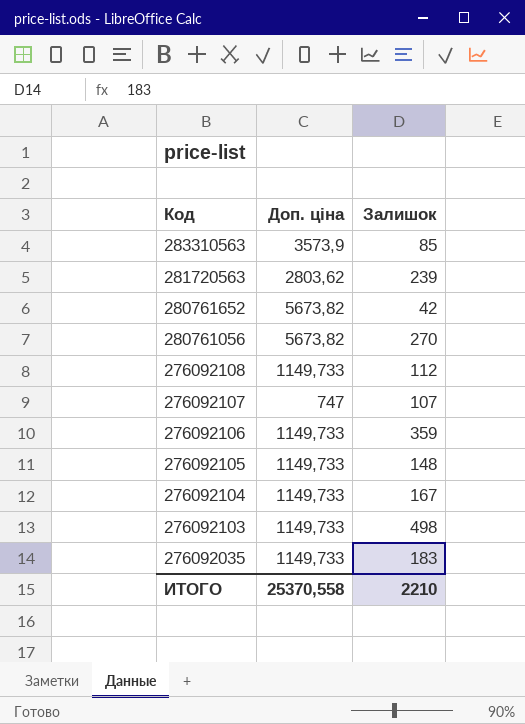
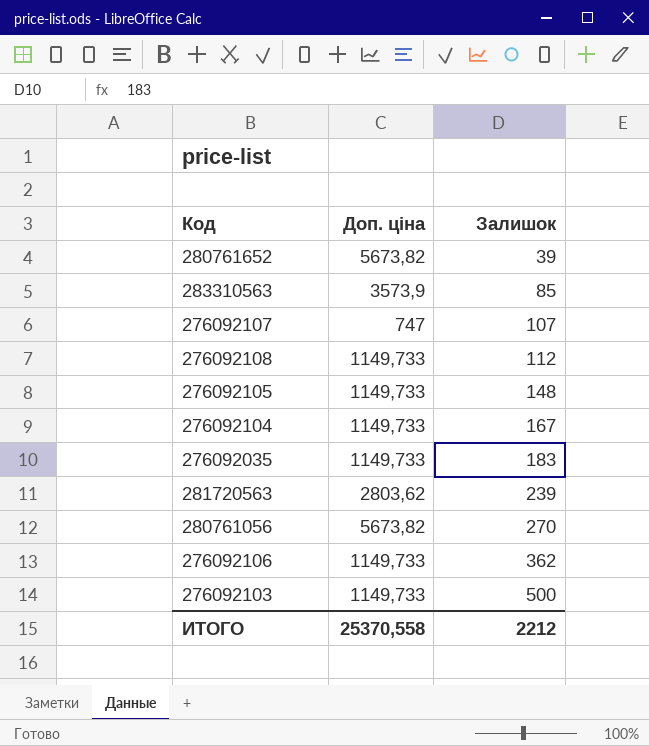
row order: Код descending -> Залишок ascending
280761652 | Залишок: 42 -> 39
276092106 | Залишок: 359 -> 362
276092103 | Залишок: 498 -> 500
ИТОГО | Залишок: 2210 -> 2212

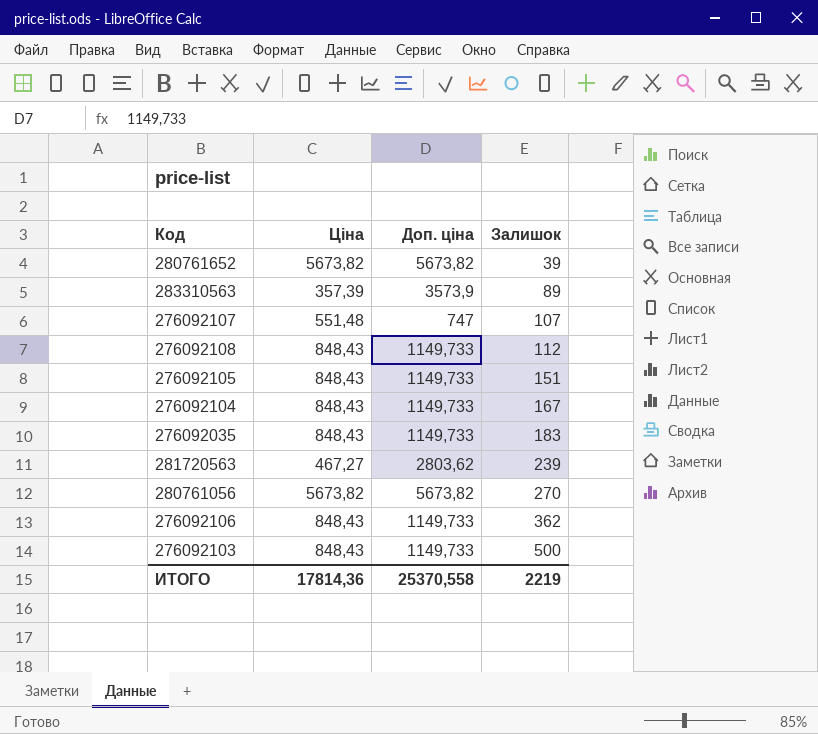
column Ціна | position: none -> 2
283310563 | Залишок: 85 -> 89
276092105 | Залишок: 148 -> 151
ИТОГО | Залишок: 2212 -> 2219

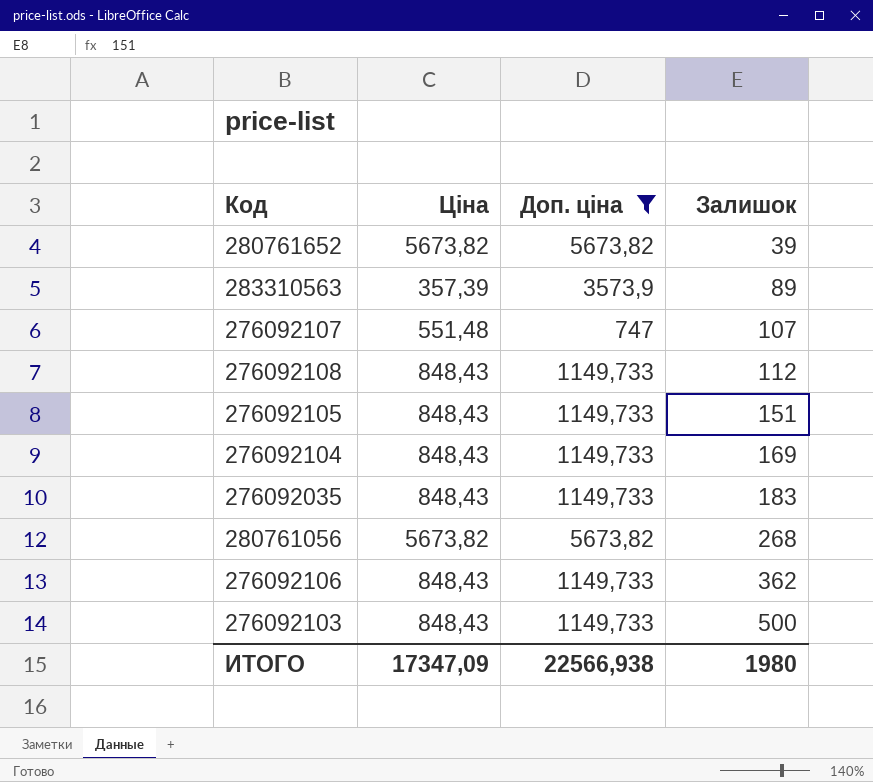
filter: none -> Доп. ціна != 2803,62
276092104 | Залишок: 167 -> 169
280761056 | Залишок: 270 -> 268
ИТОГО | Ціна: 17814,36 -> 17347,09
ИТОГО | Доп. ціна: 25370,558 -> 22566,938
ИТОГО | Залишок: 2219 -> 1980

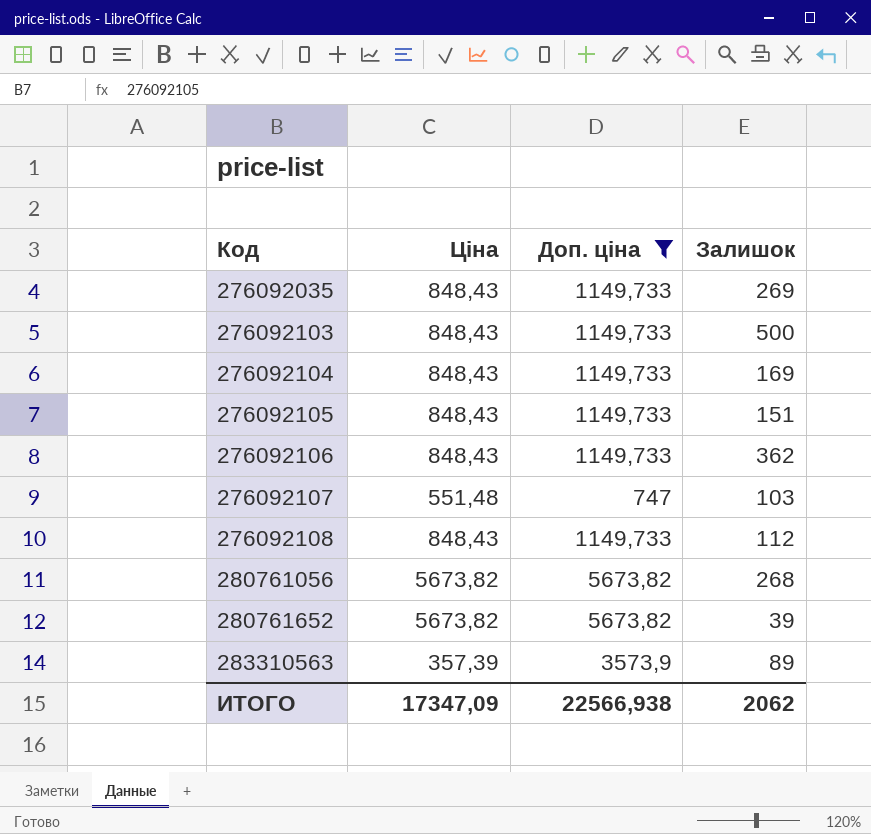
row order: Залишок ascending -> Код ascending
276092035 | Залишок: 183 -> 269
276092107 | Залишок: 107 -> 103
ИТОГО | Залишок: 1980 -> 2062

